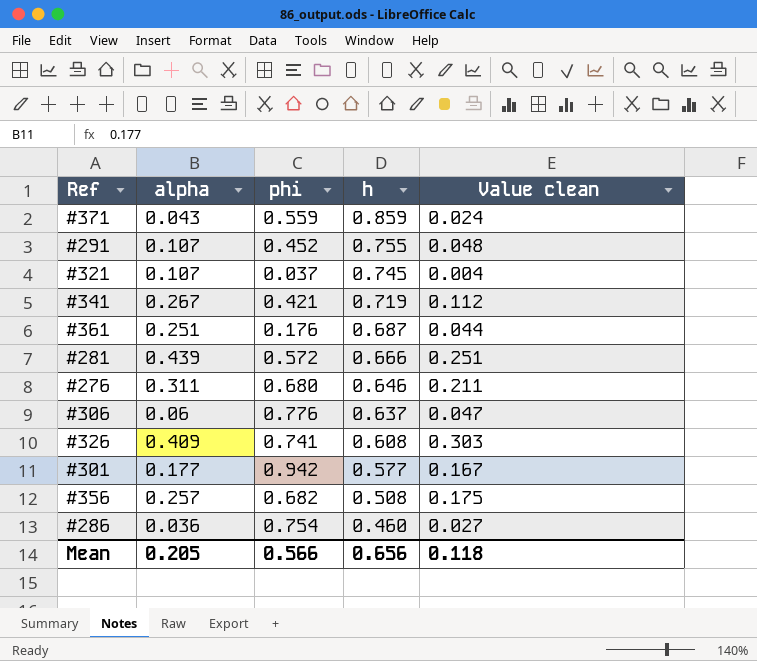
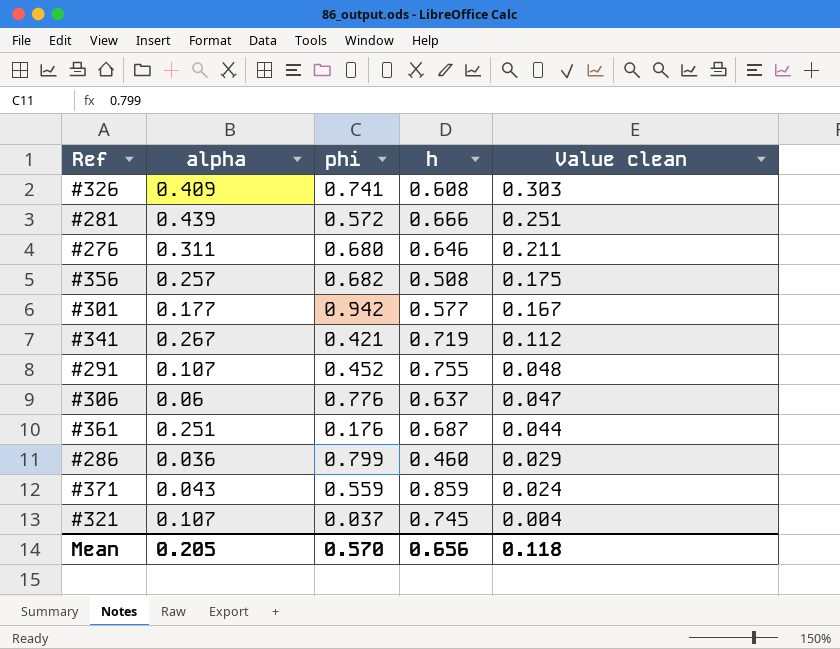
row order: h descending -> Value clean descending
#286 | phi: 0.754 -> 0.799
#286 | Value clean: 0.027 -> 0.029
Mean | phi: 0.566 -> 0.570

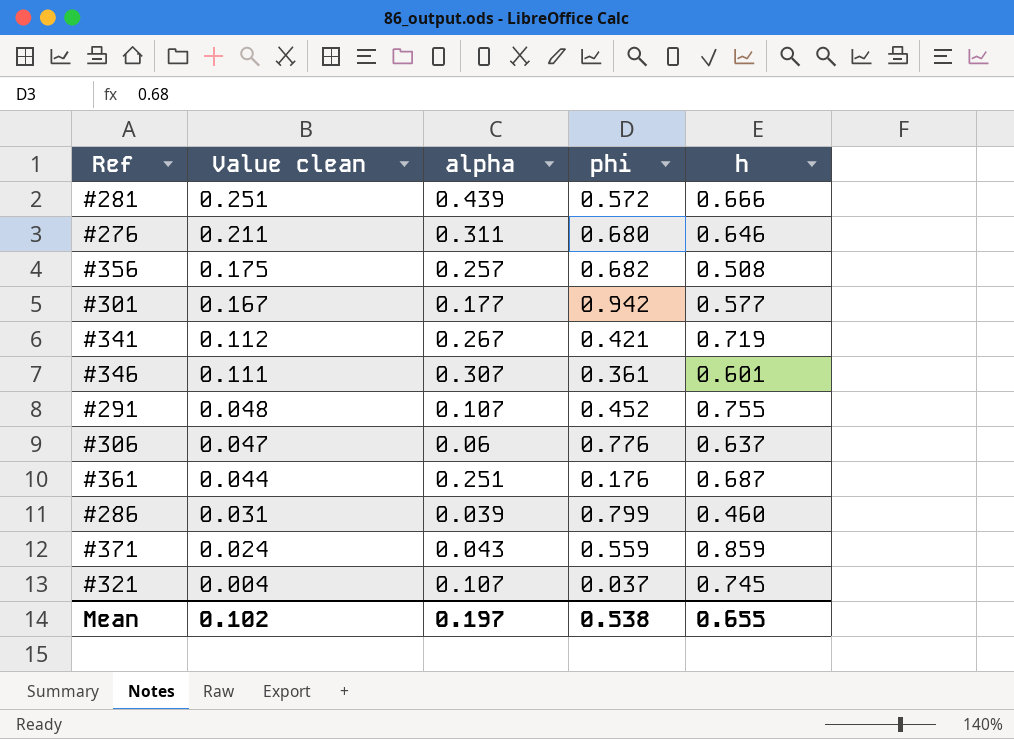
column Value clean | position: 5 -> 2
row #326: 0.409 | 0.741 | 0.608 | 0.303 -> none
row #346: none -> 0.111 | 0.307 | 0.361 | 0.601
#286 | Value clean: 0.029 -> 0.031
#286 | alpha: 0.036 -> 0.039
Mean | Value clean: 0.118 -> 0.102
Mean | alpha: 0.205 -> 0.197
Mean | phi: 0.570 -> 0.538
Mean | h: 0.656 -> 0.655

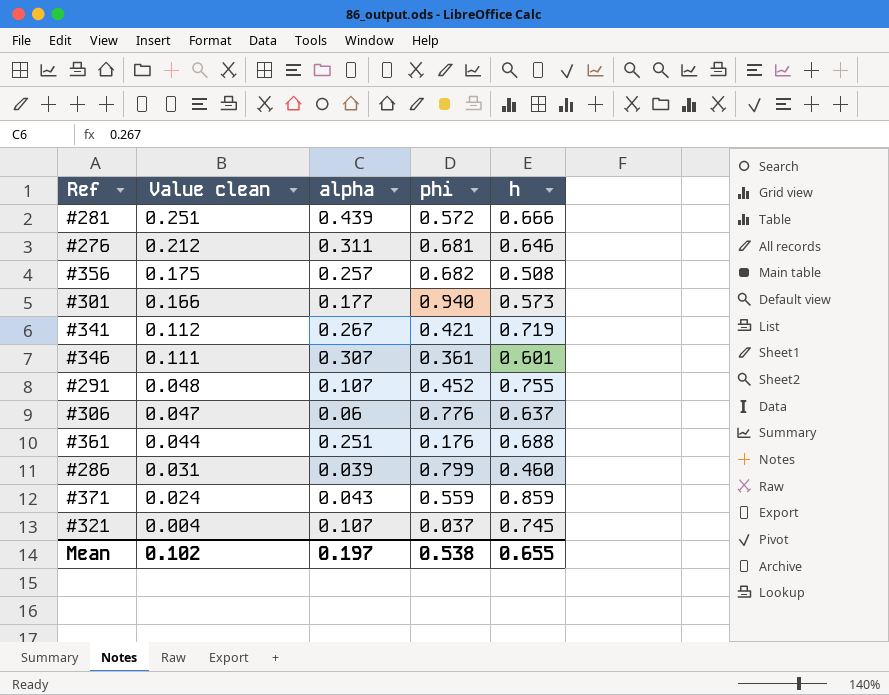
#276 | Value clean: 0.211 -> 0.212
#276 | phi: 0.680 -> 0.681
#301 | Value clean: 0.167 -> 0.166
#301 | phi: 0.942 -> 0.940
#301 | h: 0.577 -> 0.573
#361 | h: 0.687 -> 0.688

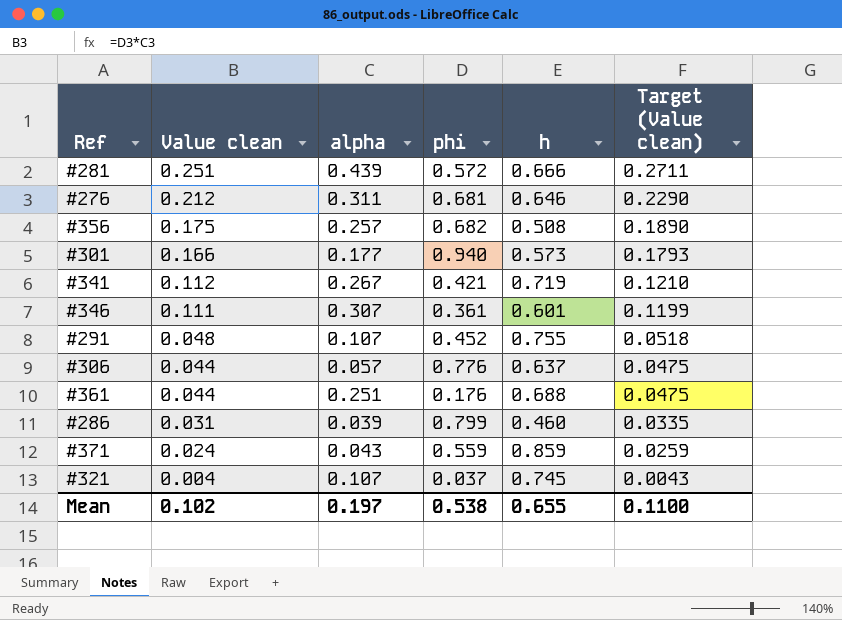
column Target (Value clean) | formula: none -> [Value clean] * 1.08
#306 | Value clean: 0.047 -> 0.044
#306 | alpha: 0.06 -> 0.057

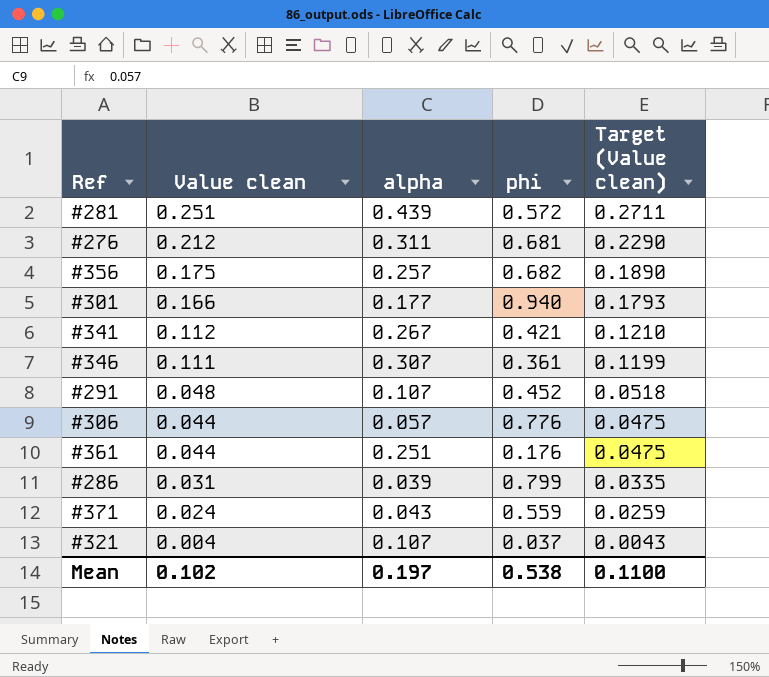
column h | position: 5 -> none

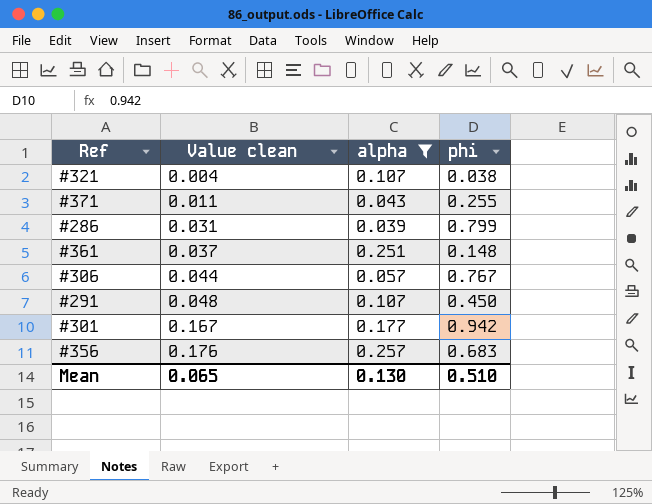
filter: none -> alpha <= 0.257
row order: Value clean descending -> Value clean ascending
column Target (Value clean) | formula: [Value clean] * 1.08 -> none
#321 | phi: 0.037 -> 0.038
#371 | Value clean: 0.024 -> 0.011
#371 | phi: 0.559 -> 0.255
#361 | Value clean: 0.044 -> 0.037
#361 | phi: 0.176 -> 0.148
#306 | phi: 0.776 -> 0.767
#291 | phi: 0.452 -> 0.450
#301 | Value clean: 0.166 -> 0.167
#301 | phi: 0.940 -> 0.942
#356 | Value clean: 0.175 -> 0.176
#356 | phi: 0.682 -> 0.683
Mean | Value clean: 0.102 -> 0.065
Mean | alpha: 0.197 -> 0.130
Mean | phi: 0.538 -> 0.510

